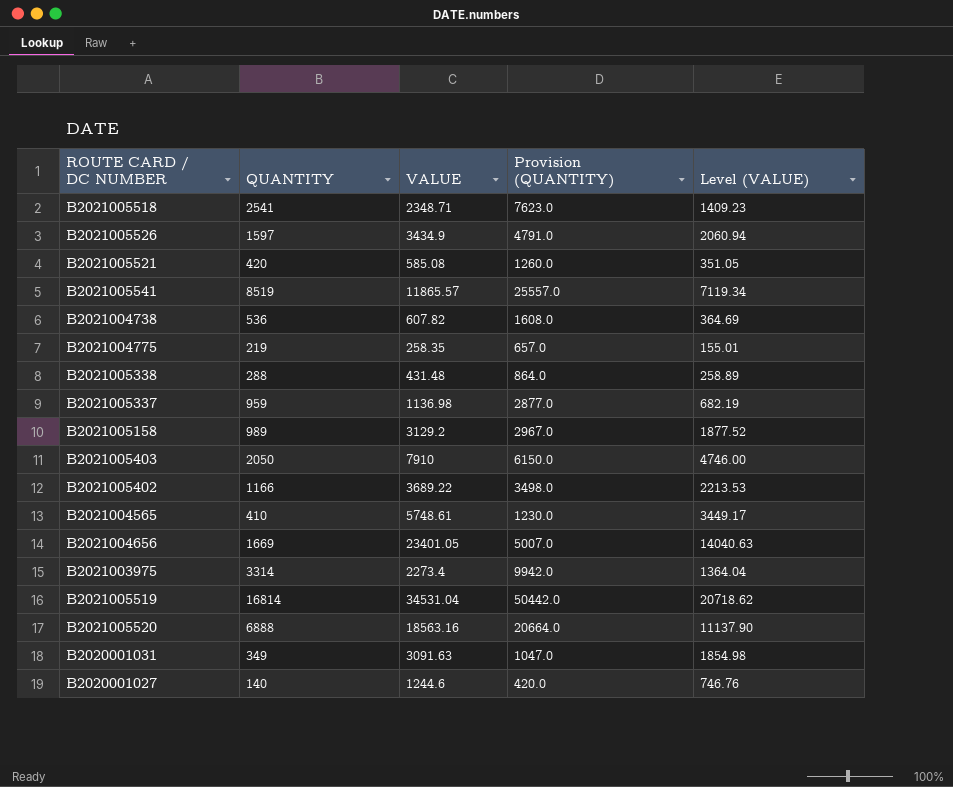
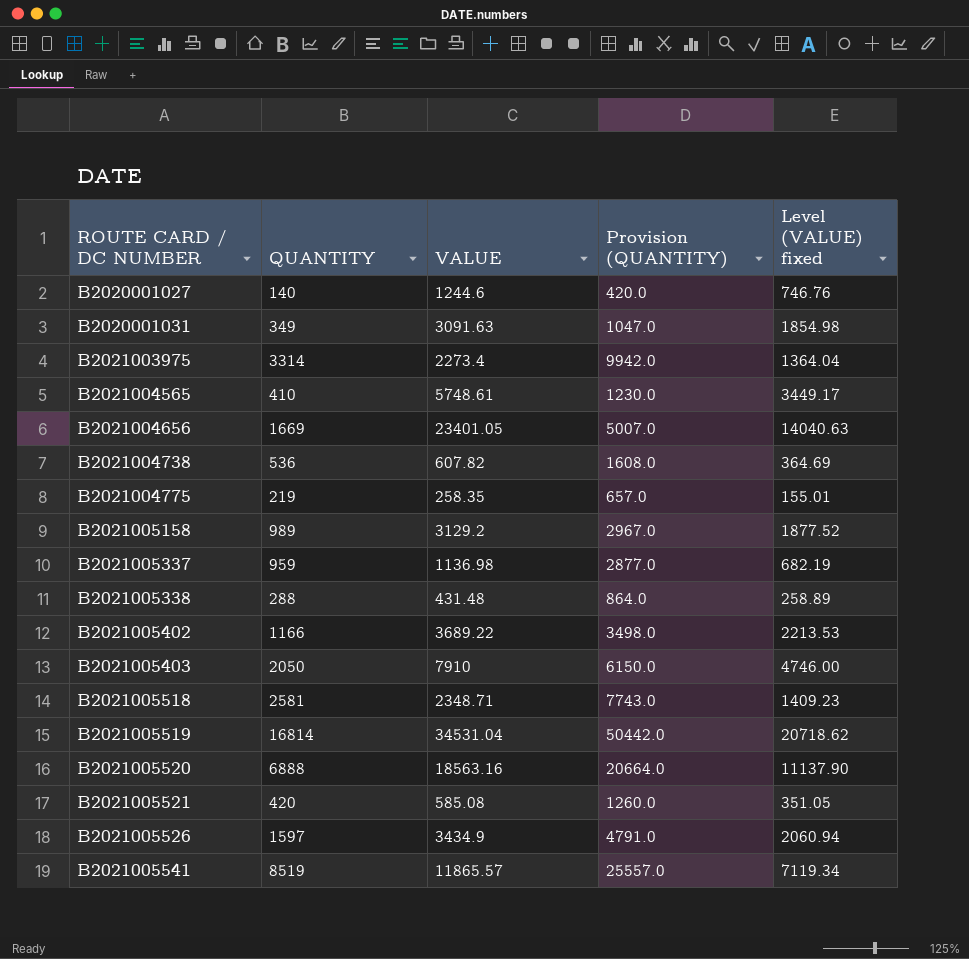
row order: none -> ROUTE CARD / DC NUMBER ascending
column name: Level (VALUE) -> Level (VALUE) fixed
B2021005518 | QUANTITY: 2541 -> 2581
B2021005518 | Provision (QUANTITY): 7623.0 -> 7743.0

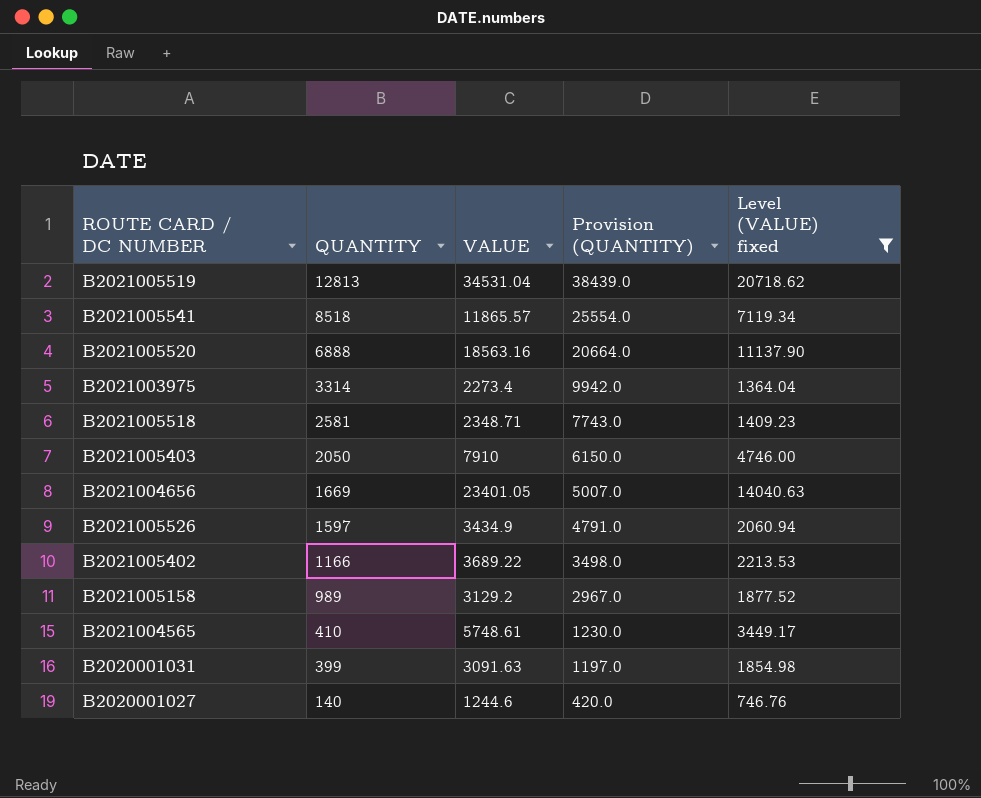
filter: none -> Level (VALUE) fixed >= 746.76
row order: ROUTE CARD / DC NUMBER ascending -> QUANTITY descending
B2021005519 | QUANTITY: 16814 -> 12813
B2021005519 | Provision (QUANTITY): 50442.0 -> 38439.0
B2021005541 | QUANTITY: 8519 -> 8518
B2021005541 | Provision (QUANTITY): 25557.0 -> 25554.0
B2020001031 | QUANTITY: 349 -> 399
B2020001031 | Provision (QUANTITY): 1047.0 -> 1197.0

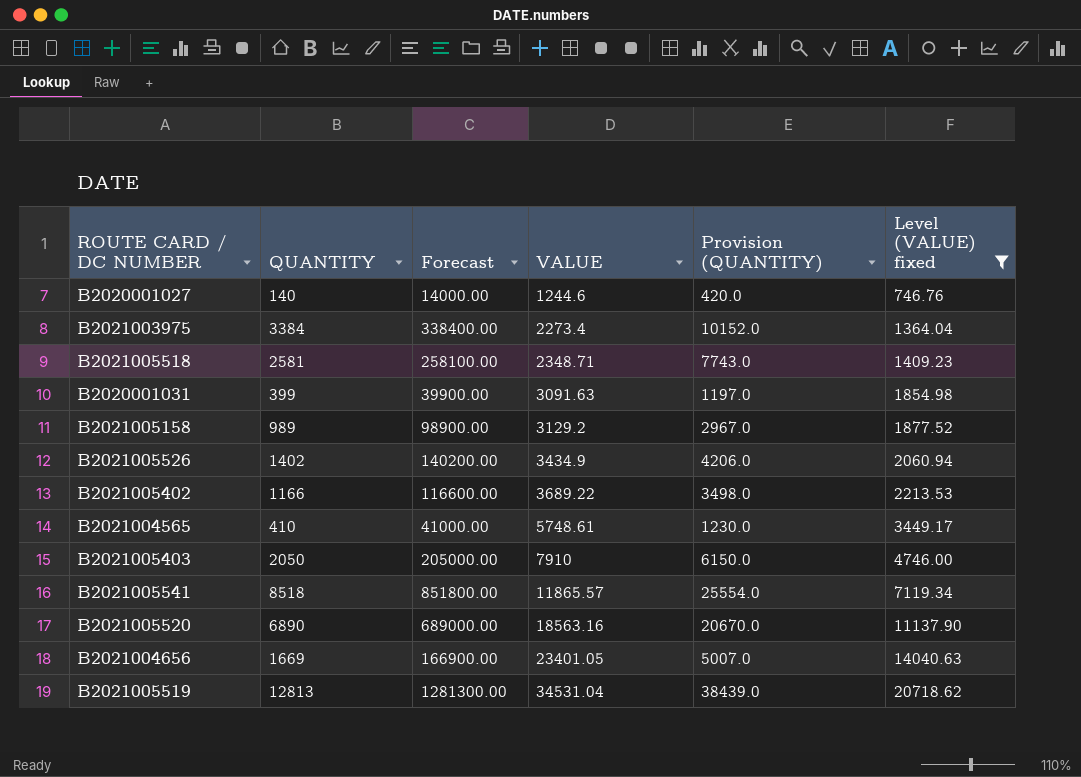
row order: QUANTITY descending -> VALUE ascending
column Forecast | formula: none -> [QUANTITY] * 100
B2021003975 | QUANTITY: 3314 -> 3384
B2021003975 | Provision (QUANTITY): 9942.0 -> 10152.0
B2021005526 | QUANTITY: 1597 -> 1402
B2021005526 | Provision (QUANTITY): 4791.0 -> 4206.0
B2021005520 | QUANTITY: 6888 -> 6890
B2021005520 | Provision (QUANTITY): 20664.0 -> 20670.0

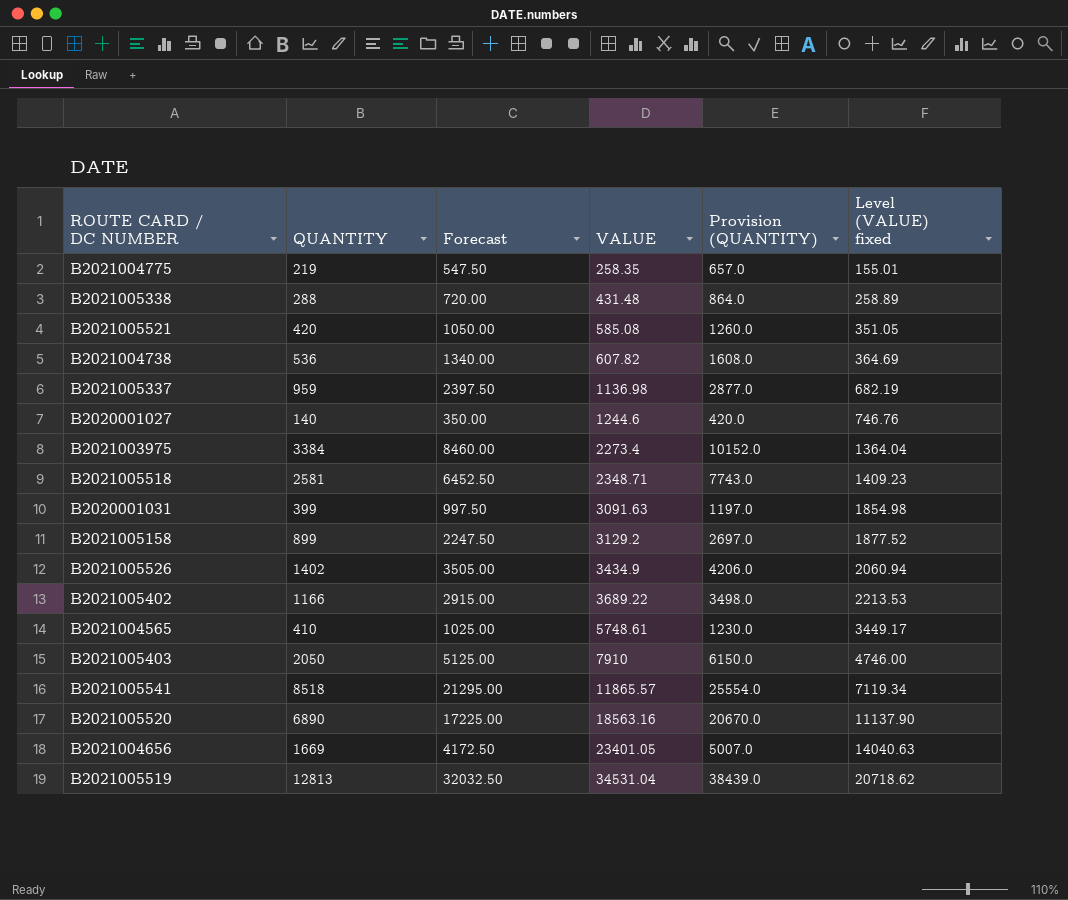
filter: Level (VALUE) fixed >= 746.76 -> none
column Forecast | formula: [QUANTITY] * 100 -> [QUANTITY] * 2.5
B2021005158 | QUANTITY: 989 -> 899
B2021005158 | Provision (QUANTITY): 2967.0 -> 2697.0

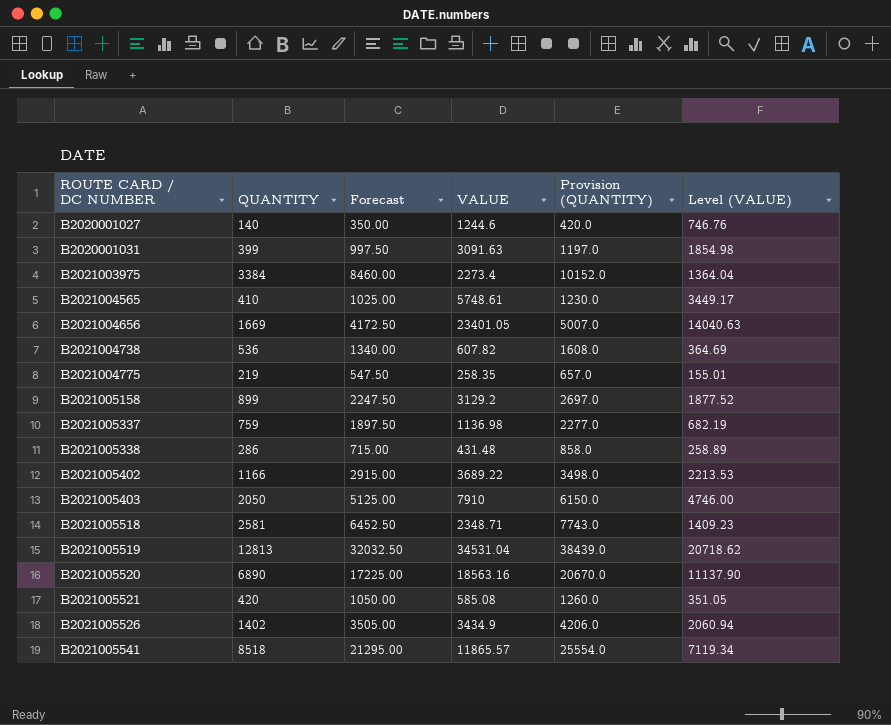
row order: VALUE ascending -> ROUTE CARD / DC NUMBER ascending
column name: Level (VALUE) fixed -> Level (VALUE)
B2021005337 | QUANTITY: 959 -> 759
B2021005337 | Forecast: 2397.50 -> 1897.50
B2021005337 | Provision (QUANTITY): 2877.0 -> 2277.0
B2021005338 | QUANTITY: 288 -> 286
B2021005338 | Forecast: 720.00 -> 715.00
B2021005338 | Provision (QUANTITY): 864.0 -> 858.0

